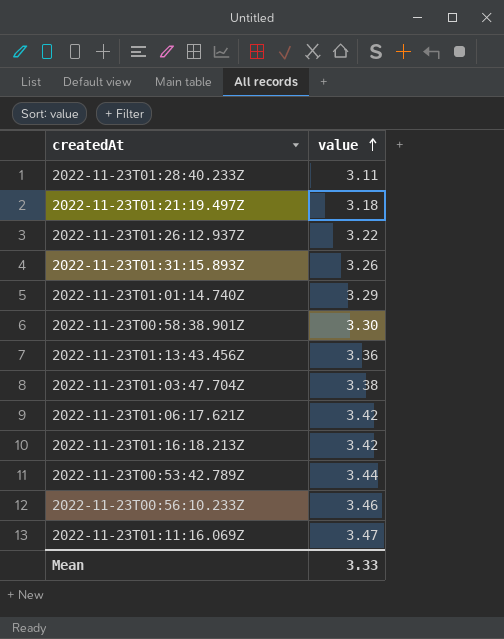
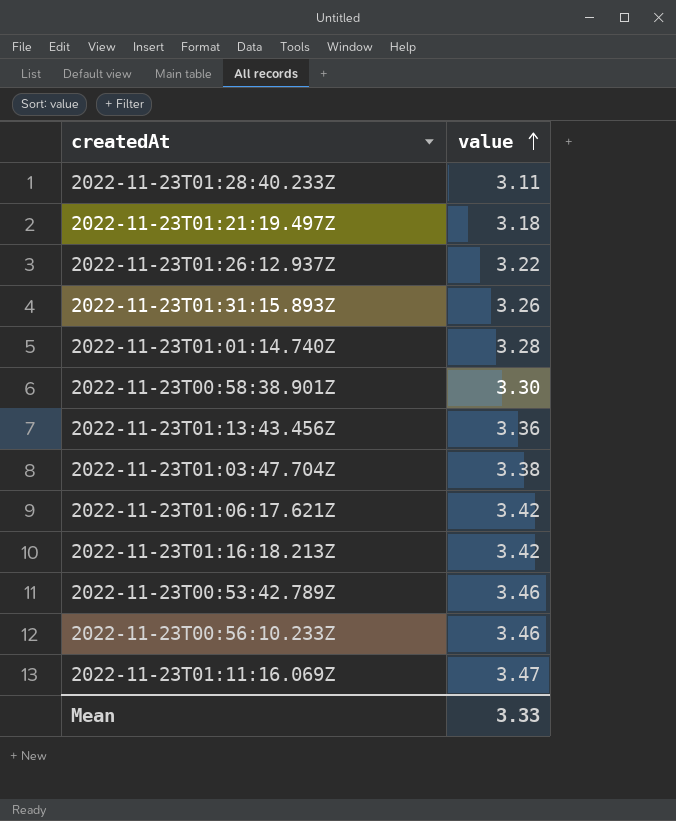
2022-11-23T01:01:14.740Z | value: 3.29 -> 3.28
2022-11-23T00:53:42.789Z | value: 3.44 -> 3.46

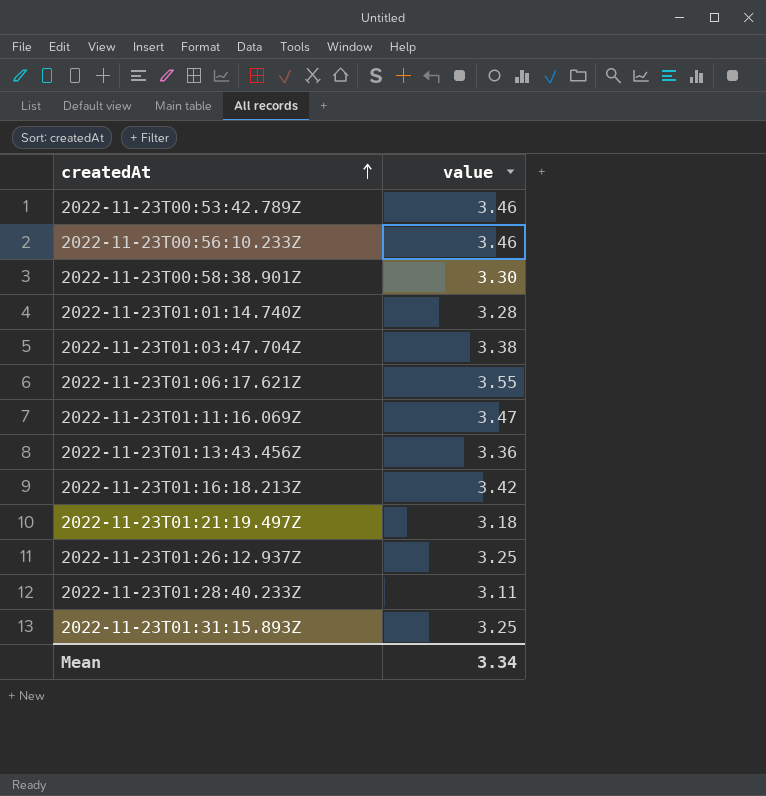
row order: value ascending -> createdAt ascending
2022-11-23T01:06:17.621Z | value: 3.42 -> 3.55
2022-11-23T01:26:12.937Z | value: 3.22 -> 3.25
2022-11-23T01:31:15.893Z | value: 3.26 -> 3.25
Mean | value: 3.33 -> 3.34

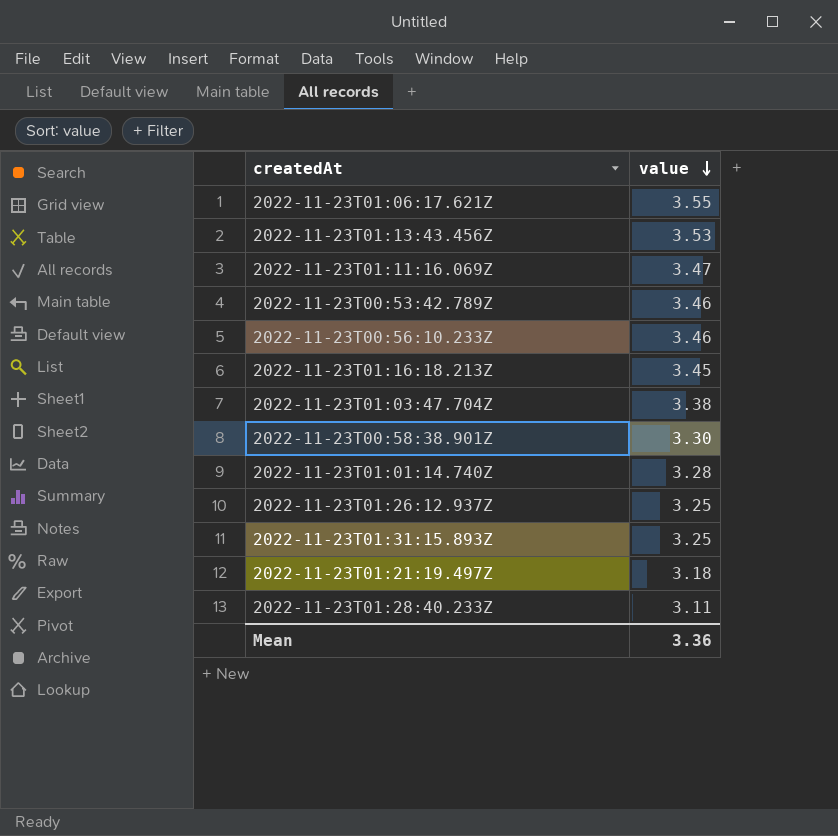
row order: createdAt ascending -> value descending
2022-11-23T01:13:43.456Z | value: 3.36 -> 3.53
2022-11-23T01:16:18.213Z | value: 3.42 -> 3.45
Mean | value: 3.34 -> 3.36

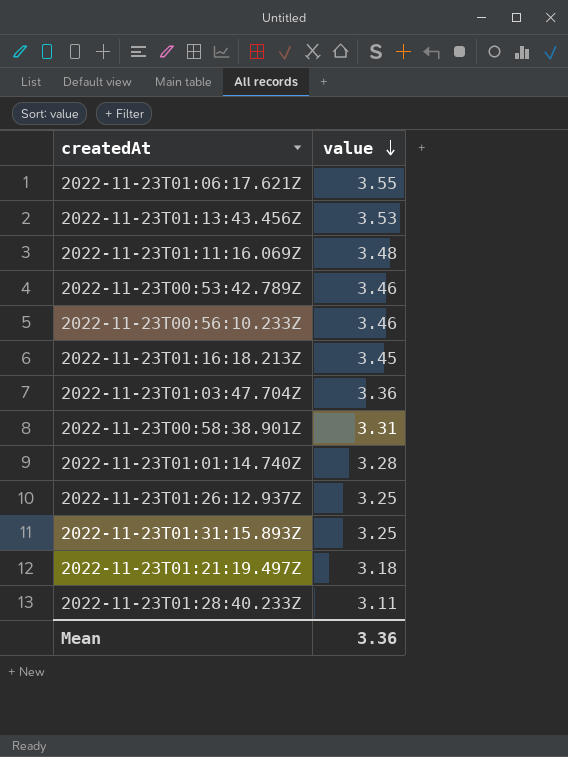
2022-11-23T01:11:16.069Z | value: 3.47 -> 3.48
2022-11-23T01:03:47.704Z | value: 3.38 -> 3.36
2022-11-23T00:58:38.901Z | value: 3.30 -> 3.31

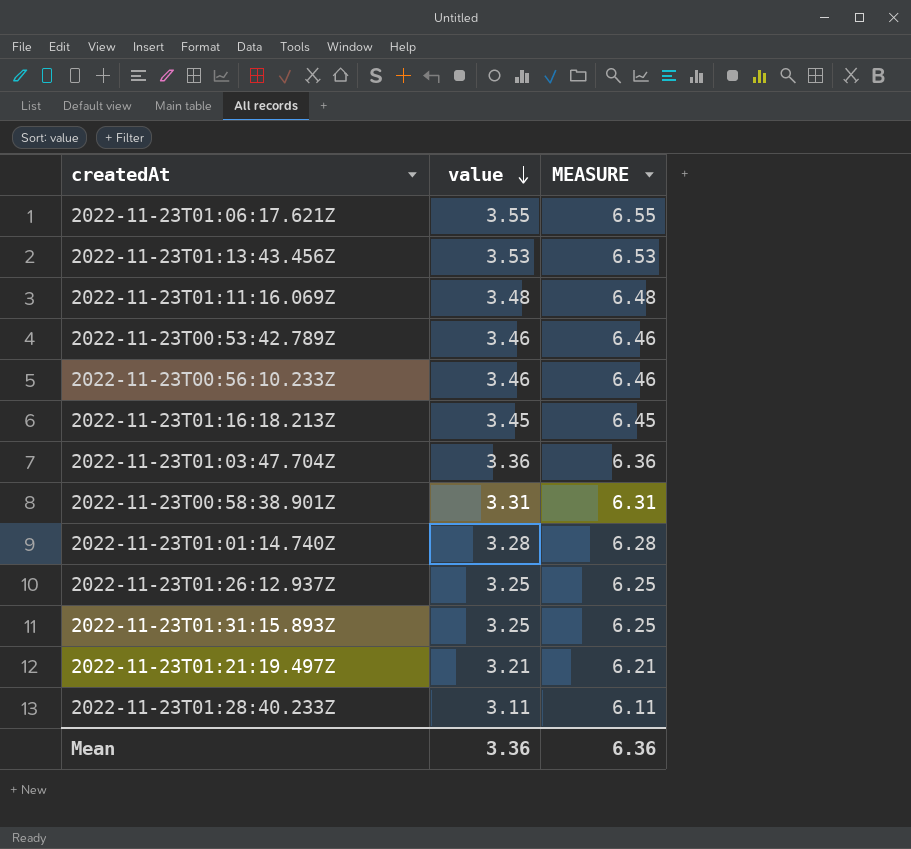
column MEASURE | formula: none -> [value] + 3
2022-11-23T01:21:19.497Z | value: 3.18 -> 3.21

